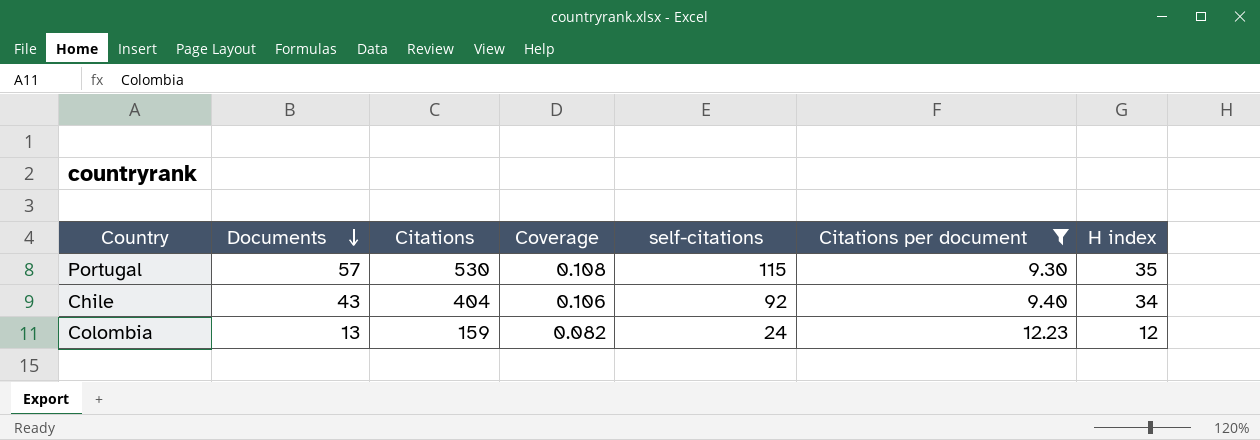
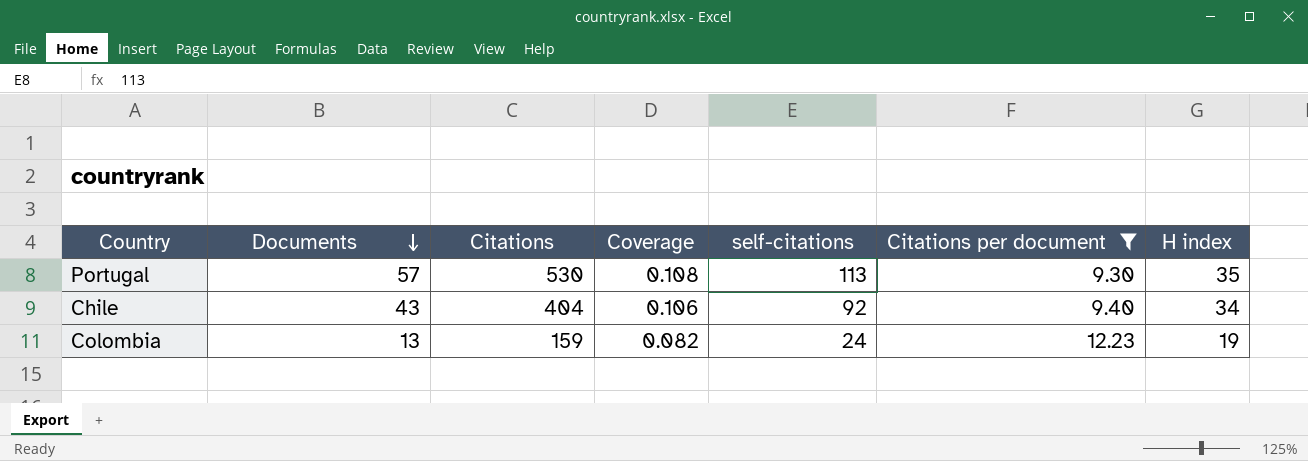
Portugal | self-citations: 115 -> 113
Colombia | H index: 12 -> 19

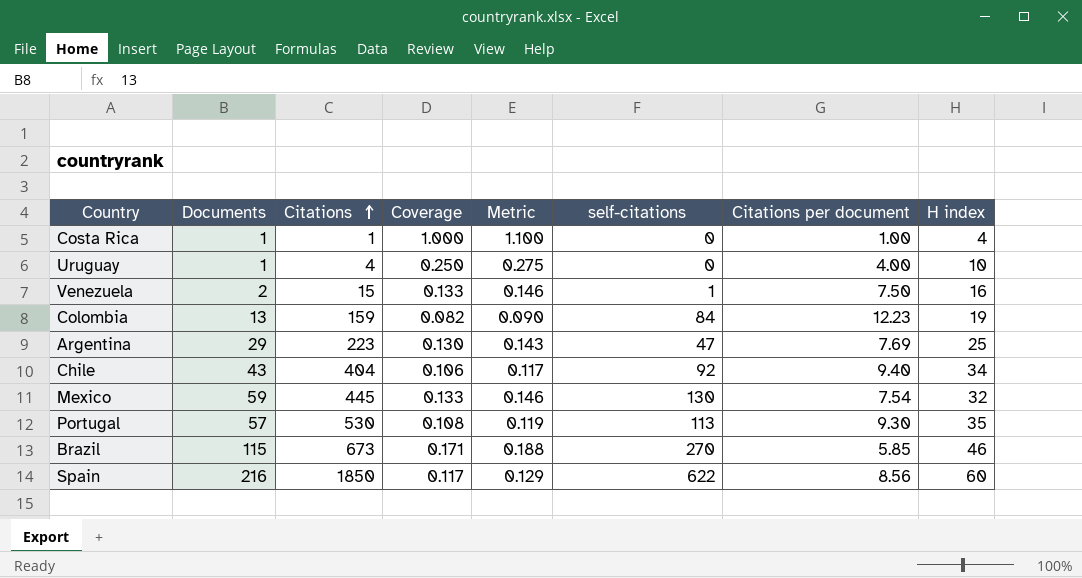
filter: Citations per document >= 9.30 -> none
row order: Documents descending -> Citations ascending
column Metric | formula: none -> [Coverage] * 1.1
Colombia | self-citations: 24 -> 84

